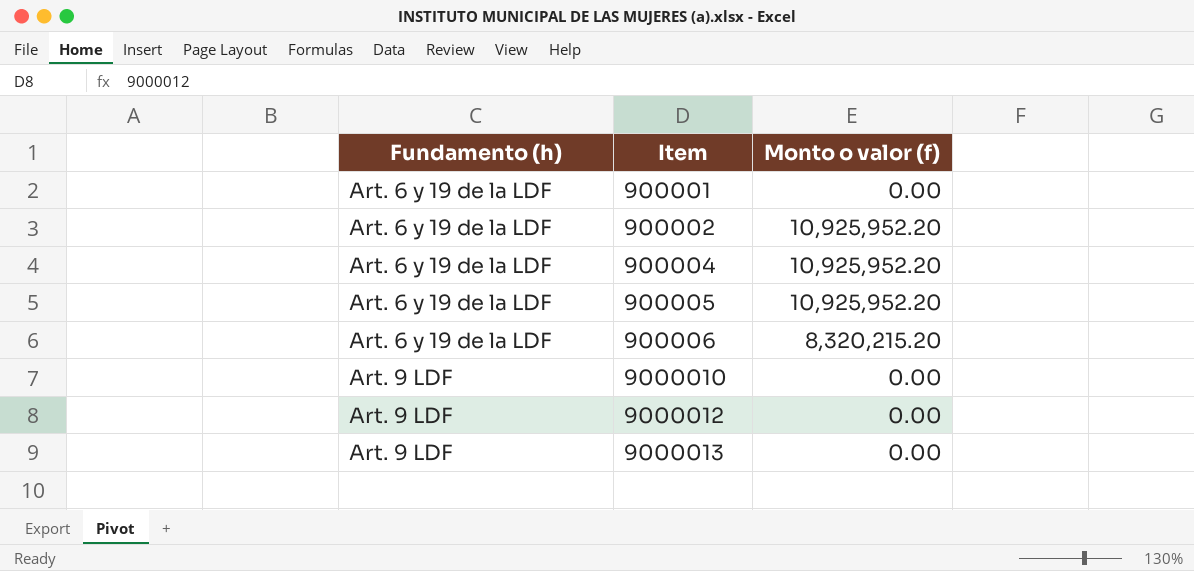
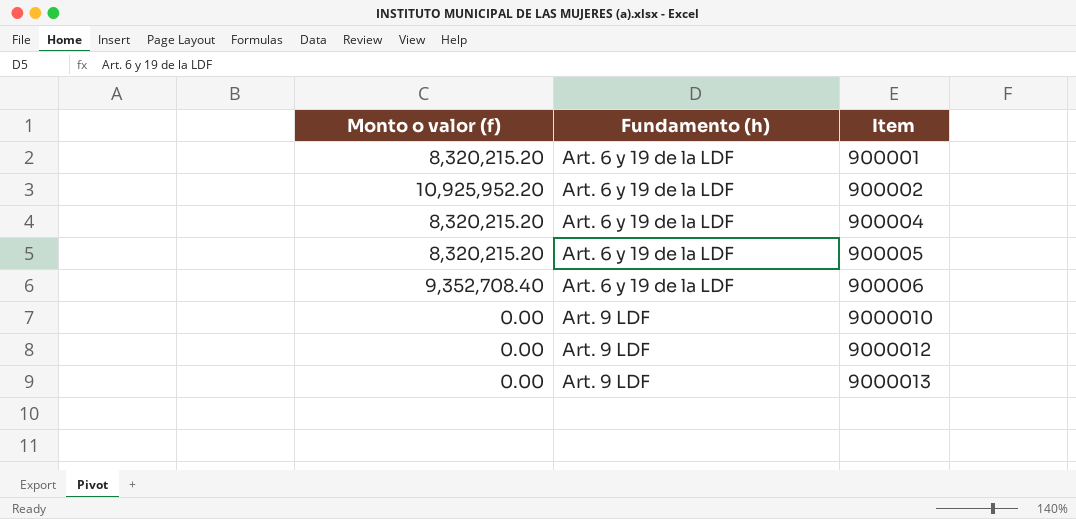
column Monto o valor (f) | position: 3 -> 1
900001 | Monto o valor (f): 0.00 -> 8,320,215.20
900004 | Monto o valor (f): 10,925,952.20 -> 8,320,215.20
900005 | Monto o valor (f): 10,925,952.20 -> 8,320,215.20
900006 | Monto o valor (f): 8,320,215.20 -> 9,352,708.40

